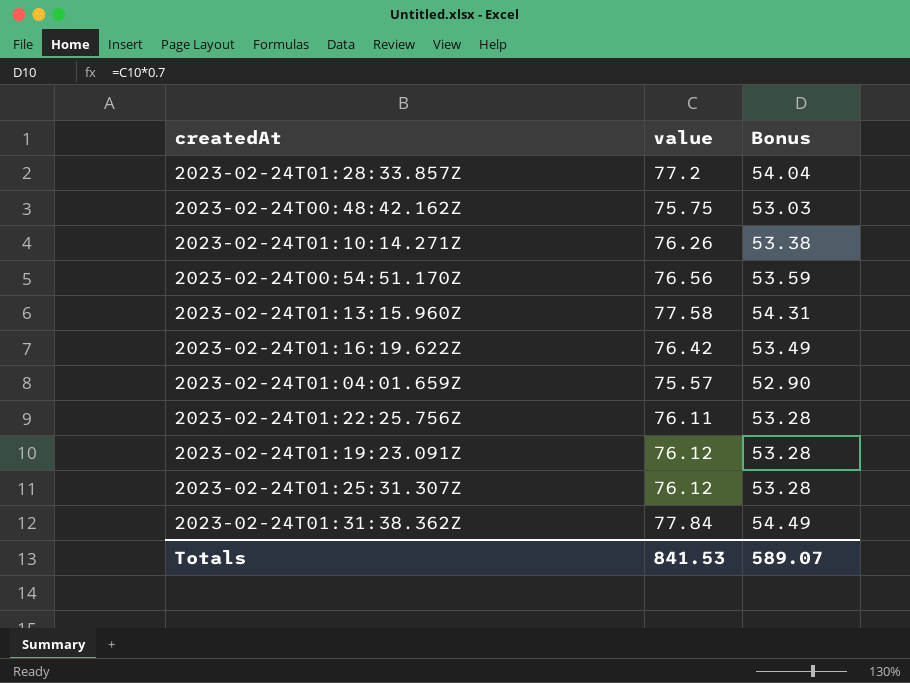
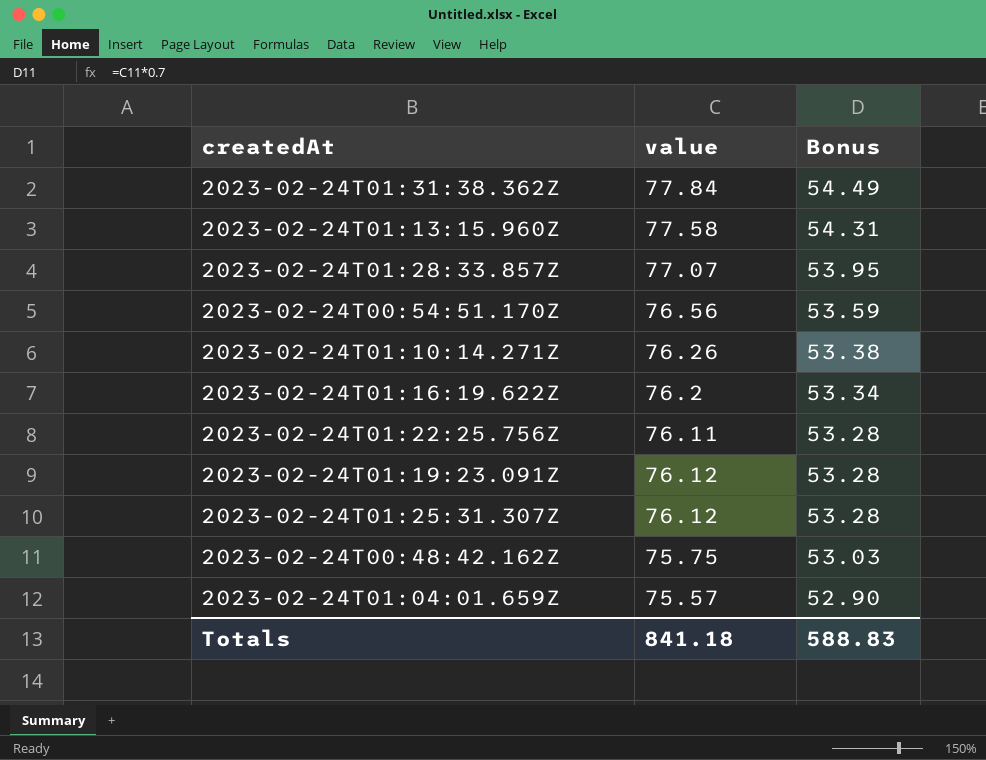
row order: none -> Bonus descending
2023-02-24T01:28:33.857Z | value: 77.2 -> 77.07
2023-02-24T01:28:33.857Z | Bonus: 54.04 -> 53.95
2023-02-24T01:16:19.622Z | value: 76.42 -> 76.2
2023-02-24T01:16:19.622Z | Bonus: 53.49 -> 53.34
Totals | value: 841.53 -> 841.18
Totals | Bonus: 589.07 -> 588.83

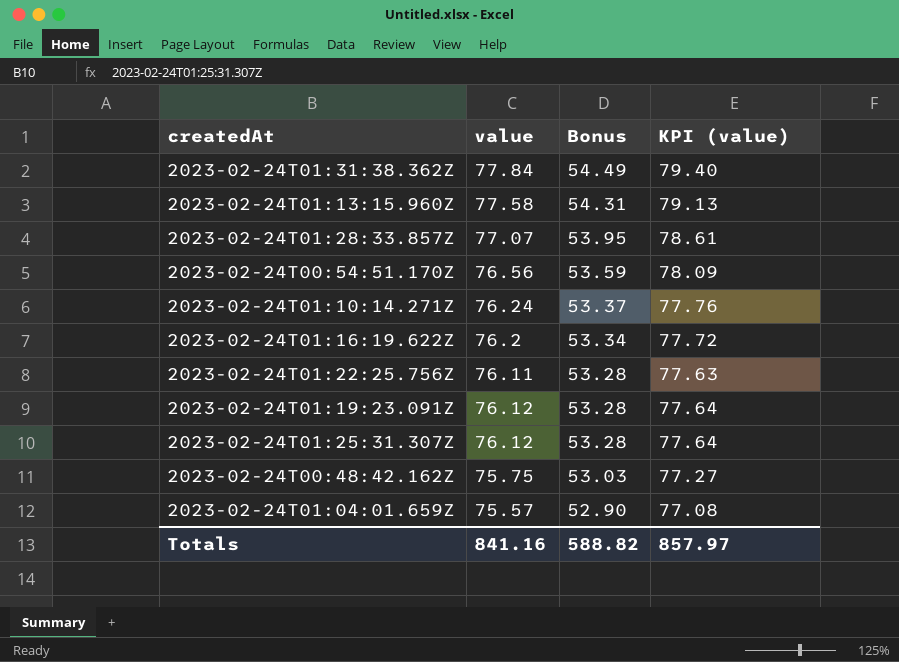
column KPI (value) | formula: none -> [value] * 1.02
2023-02-24T01:10:14.271Z | value: 76.26 -> 76.24
2023-02-24T01:10:14.271Z | Bonus: 53.38 -> 53.37
Totals | value: 841.18 -> 841.16
Totals | Bonus: 588.83 -> 588.82

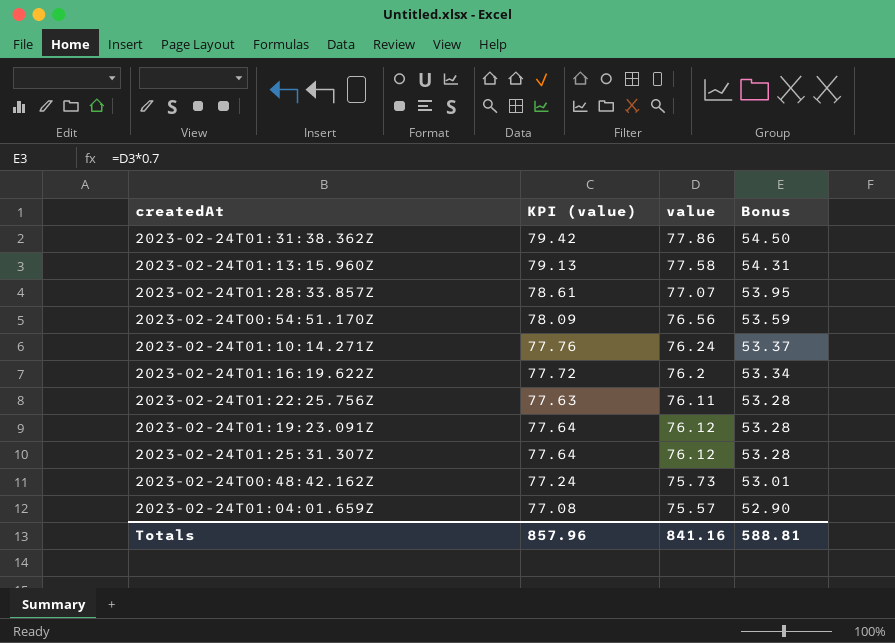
column KPI (value) | position: 4 -> 2
2023-02-24T01:31:38.362Z | KPI (value): 79.40 -> 79.42
2023-02-24T01:31:38.362Z | value: 77.84 -> 77.86
2023-02-24T01:31:38.362Z | Bonus: 54.49 -> 54.50
2023-02-24T00:48:42.162Z | KPI (value): 77.27 -> 77.24
2023-02-24T00:48:42.162Z | value: 75.75 -> 75.73
2023-02-24T00:48:42.162Z | Bonus: 53.03 -> 53.01
Totals | KPI (value): 857.97 -> 857.96
Totals | Bonus: 588.82 -> 588.81

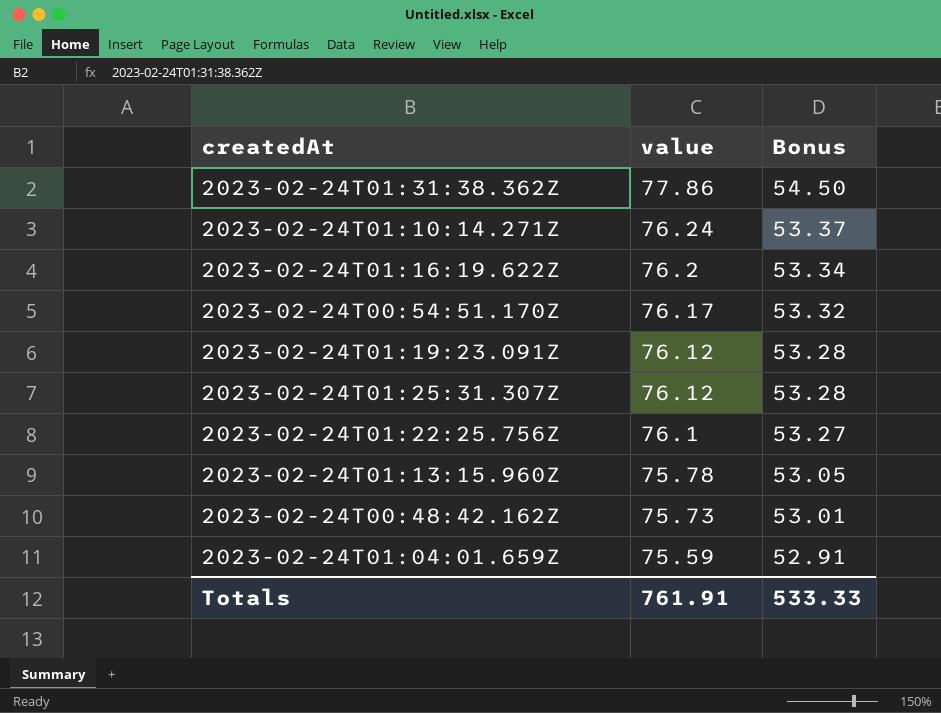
row order: Bonus descending -> value descending
column KPI (value) | formula: [value] * 1.02 -> none
row 2023-02-24T01:28:33.857Z: 78.61 | 77.07 | 53.95 -> none
2023-02-24T00:54:51.170Z | value: 76.56 -> 76.17
2023-02-24T00:54:51.170Z | Bonus: 53.59 -> 53.32
2023-02-24T01:22:25.756Z | value: 76.11 -> 76.1
2023-02-24T01:22:25.756Z | Bonus: 53.28 -> 53.27
2023-02-24T01:13:15.960Z | value: 77.58 -> 75.78
2023-02-24T01:13:15.960Z | Bonus: 54.31 -> 53.05
2023-02-24T01:04:01.659Z | value: 75.57 -> 75.59
2023-02-24T01:04:01.659Z | Bonus: 52.90 -> 52.91
Totals | value: 841.16 -> 761.91
Totals | Bonus: 588.81 -> 533.33

